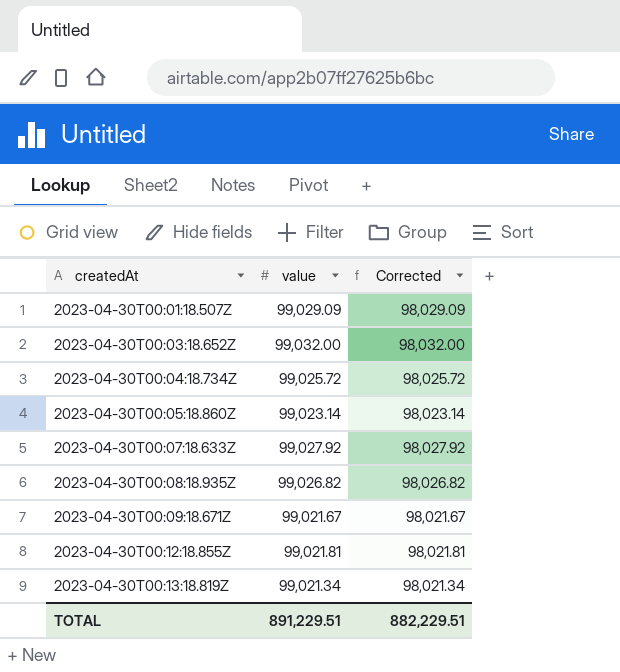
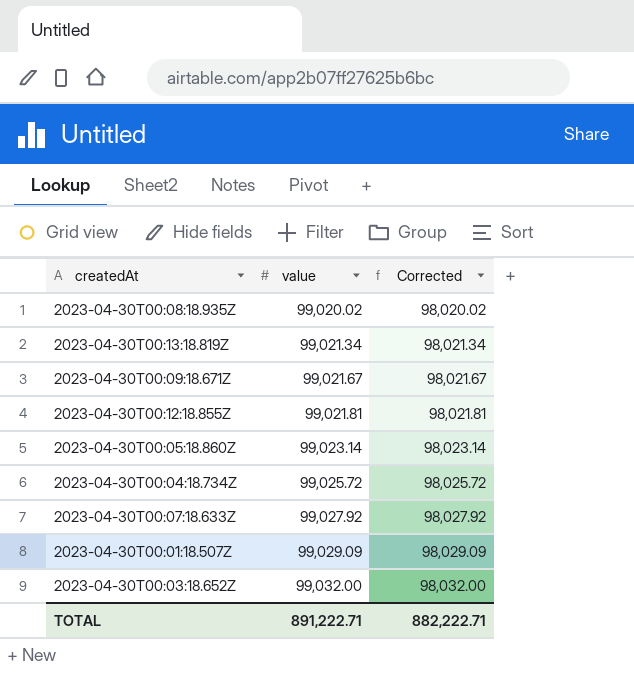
row order: createdAt ascending -> value ascending
2023-04-30T00:08:18.935Z | value: 99,026.82 -> 99,020.02
2023-04-30T00:08:18.935Z | Corrected: 98,026.82 -> 98,020.02
TOTAL | value: 891,229.51 -> 891,222.71
TOTAL | Corrected: 882,229.51 -> 882,222.71

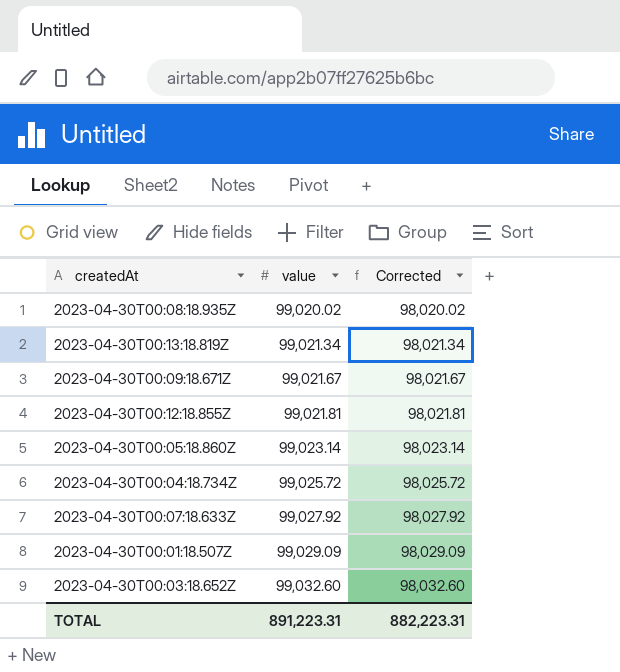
2023-04-30T00:03:18.652Z | value: 99,032.00 -> 99,032.60
2023-04-30T00:03:18.652Z | Corrected: 98,032.00 -> 98,032.60
TOTAL | value: 891,222.71 -> 891,223.31
TOTAL | Corrected: 882,222.71 -> 882,223.31

